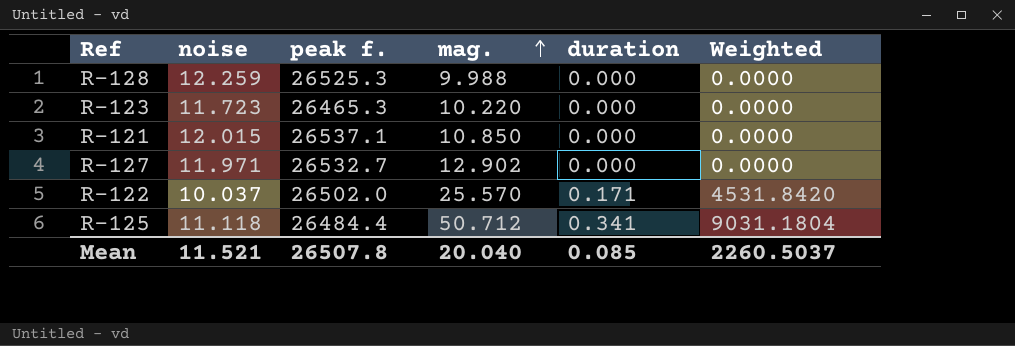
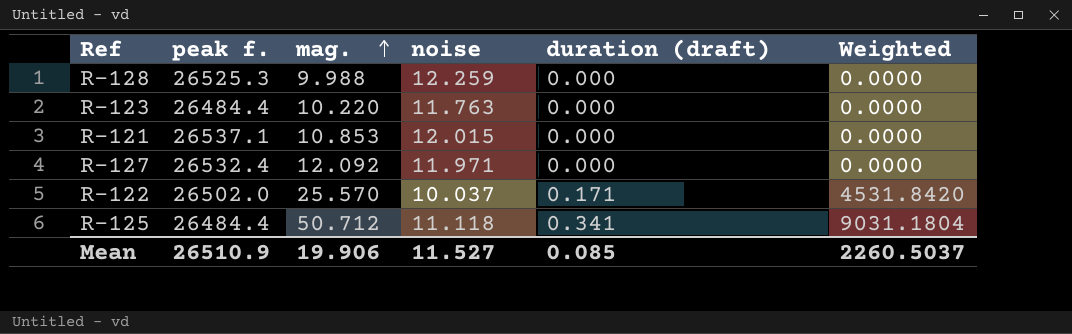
column noise | position: 2 -> 4
column name: duration -> duration (draft)
R-123 | peak f.: 26465.3 -> 26484.4
R-123 | noise: 11.723 -> 11.763
R-121 | mag.: 10.850 -> 10.853
R-127 | peak f.: 26532.7 -> 26532.4
R-127 | mag.: 12.902 -> 12.092
Mean | peak f.: 26507.8 -> 26510.9
Mean | mag.: 20.040 -> 19.906
Mean | noise: 11.521 -> 11.527

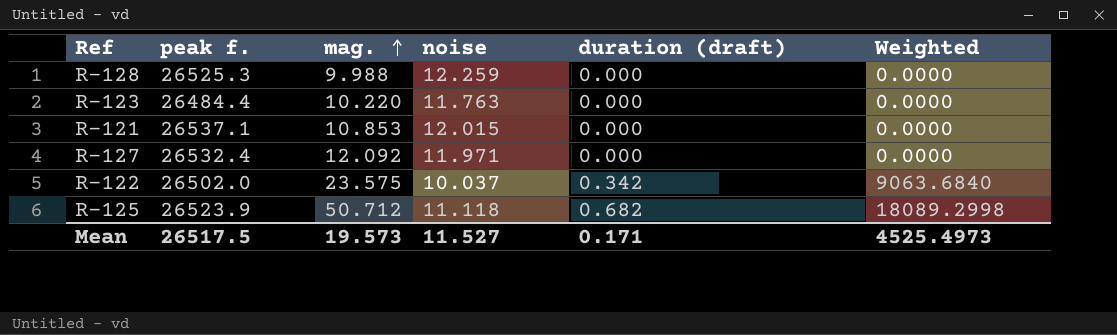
R-122 | mag.: 25.570 -> 23.575
R-122 | duration (draft): 0.171 -> 0.342
R-122 | Weighted: 4531.8420 -> 9063.6840
R-125 | peak f.: 26484.4 -> 26523.9
R-125 | duration (draft): 0.341 -> 0.682
R-125 | Weighted: 9031.1804 -> 18089.2998
Mean | peak f.: 26510.9 -> 26517.5
Mean | mag.: 19.906 -> 19.573
Mean | duration (draft): 0.085 -> 0.171
Mean | Weighted: 2260.5037 -> 4525.4973

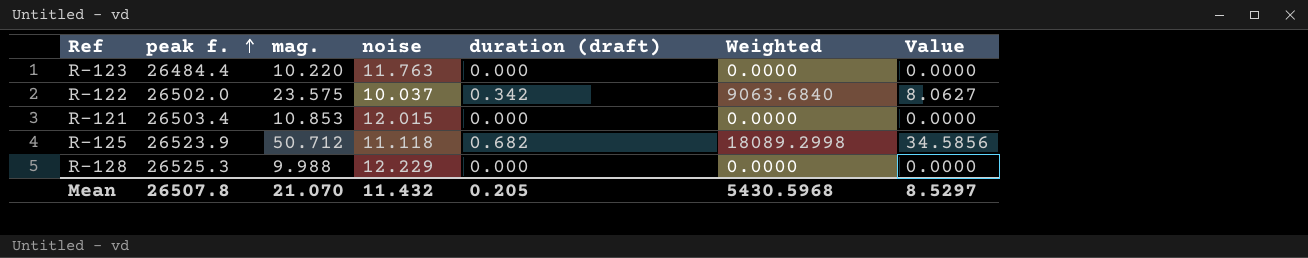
row order: mag. ascending -> peak f. ascending
column Value | formula: none -> [mag.] * [duration (draft)]
row R-127: 26532.4 | 12.092 | 11.971 | 0.000 | 0.0000 -> none
R-121 | peak f.: 26537.1 -> 26503.4
R-128 | noise: 12.259 -> 12.229
Mean | peak f.: 26517.5 -> 26507.8
Mean | mag.: 19.573 -> 21.070
Mean | noise: 11.527 -> 11.432
Mean | duration (draft): 0.171 -> 0.205
Mean | Weighted: 4525.4973 -> 5430.5968

